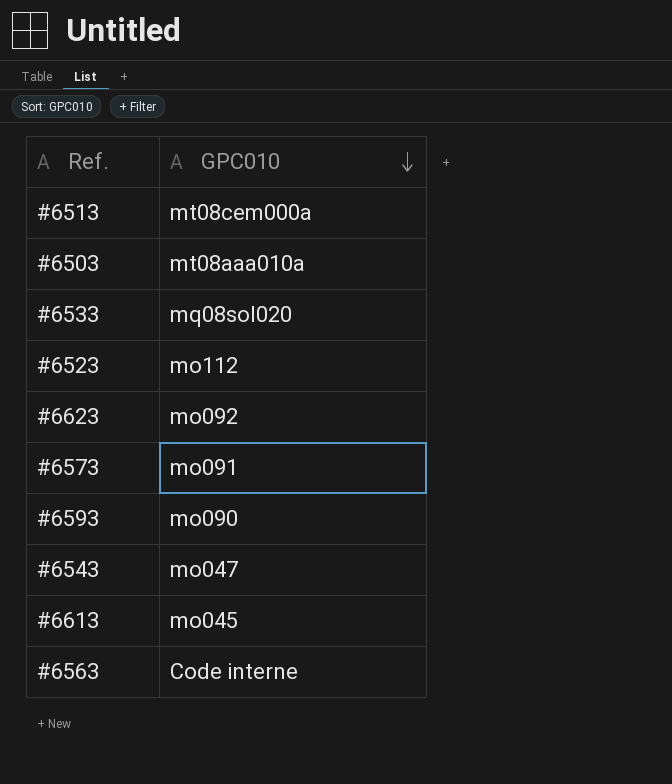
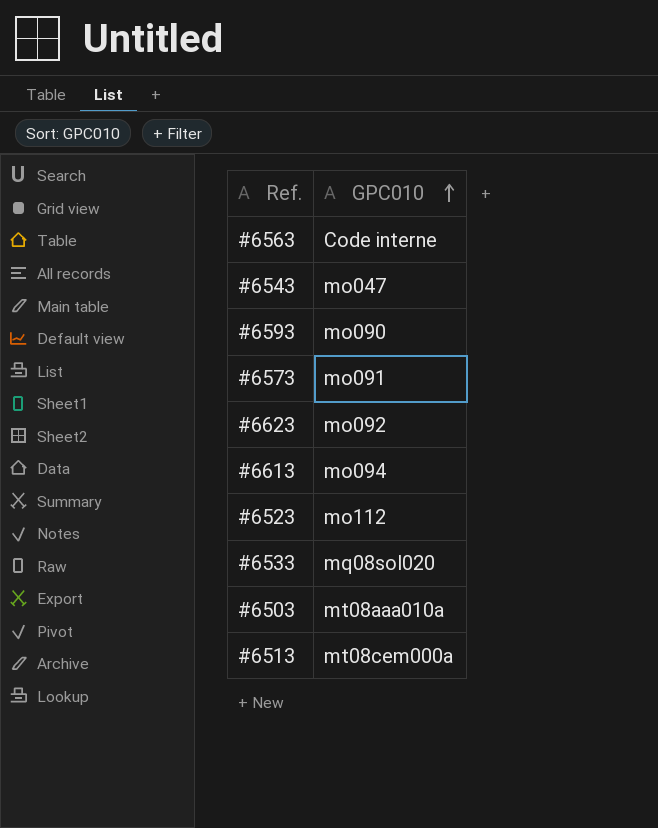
row order: GPC010 descending -> GPC010 ascending
#6613 | GPC010: mo045 -> mo094

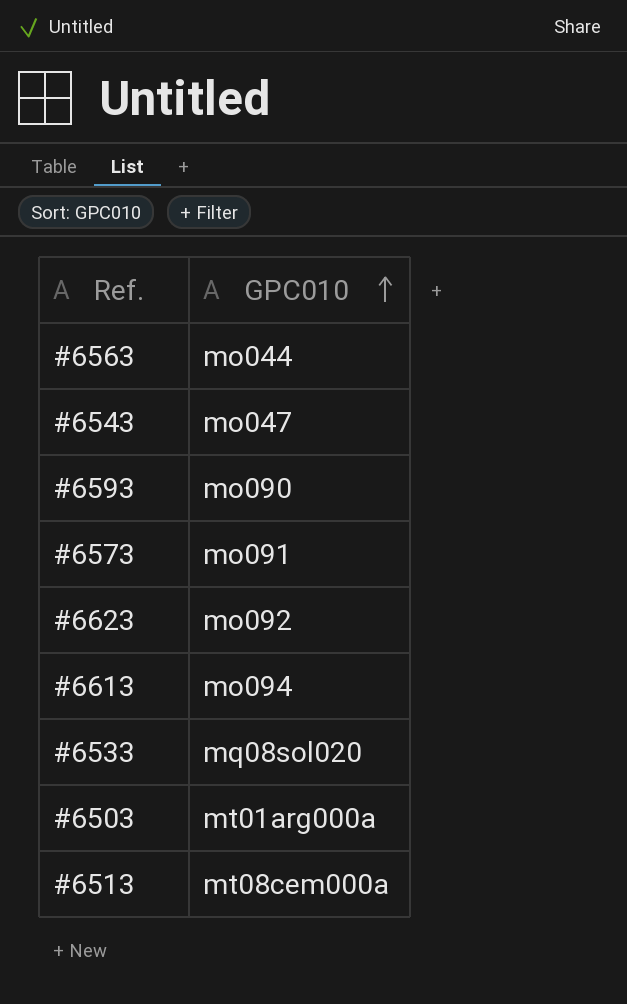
row #6523: mo112 -> none
#6563 | GPC010: Code interne -> mo044
#6503 | GPC010: mt08aaa010a -> mt01arg000a

